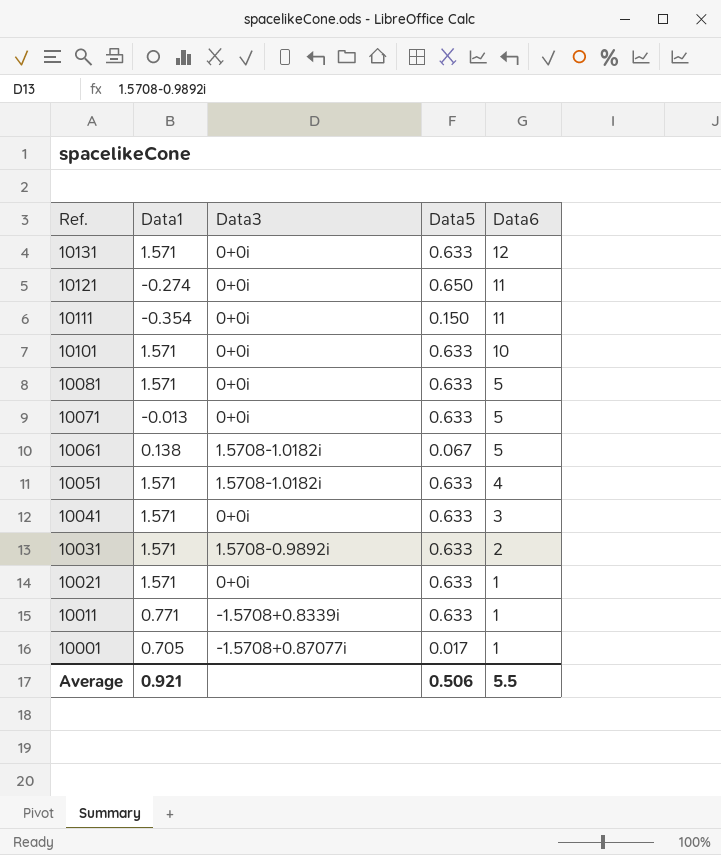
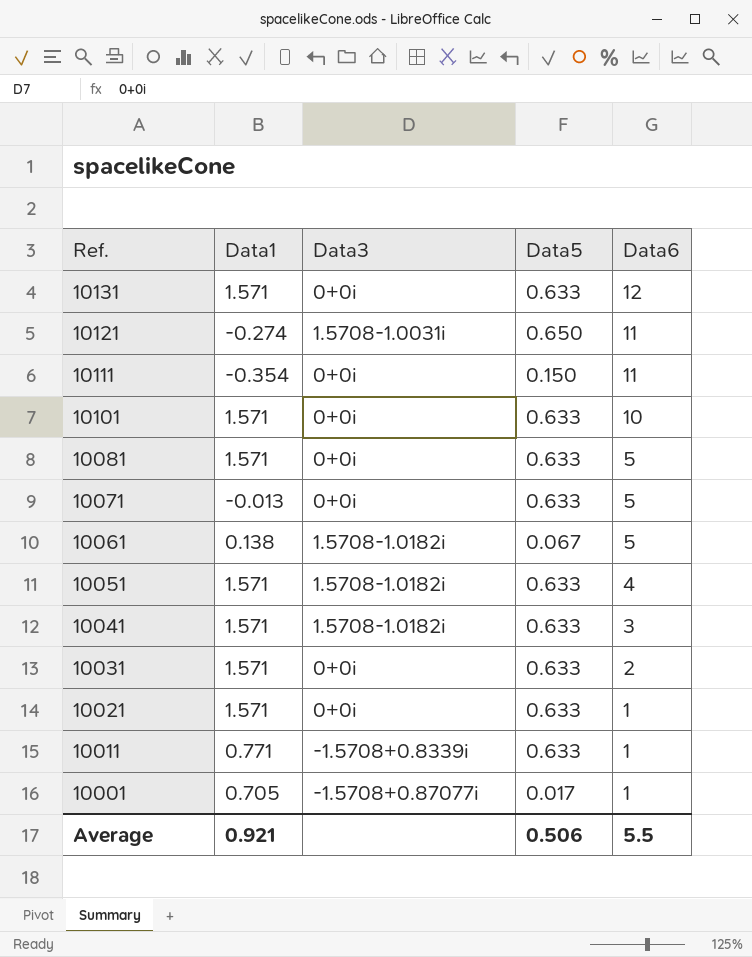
10121 | Data3: 0+0i -> 1.5708-1.0031i
10041 | Data3: 0+0i -> 1.5708-1.0182i
10031 | Data3: 1.5708-0.9892i -> 0+0i

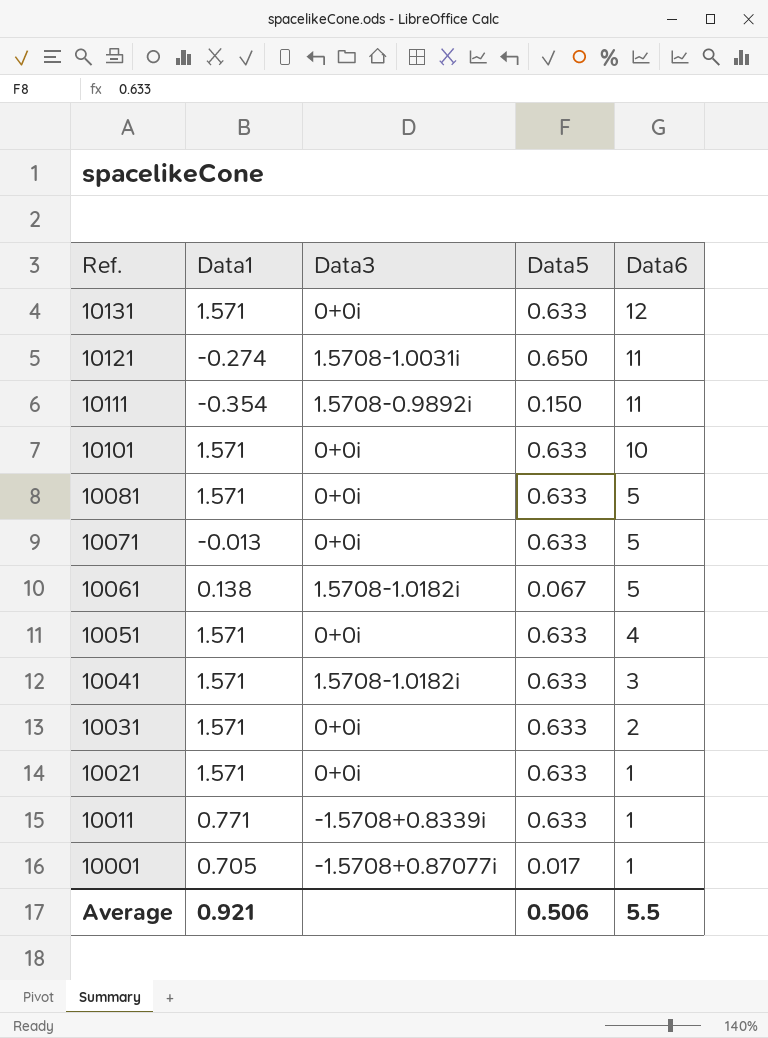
10111 | Data3: 0+0i -> 1.5708-0.9892i
10051 | Data3: 1.5708-1.0182i -> 0+0i

